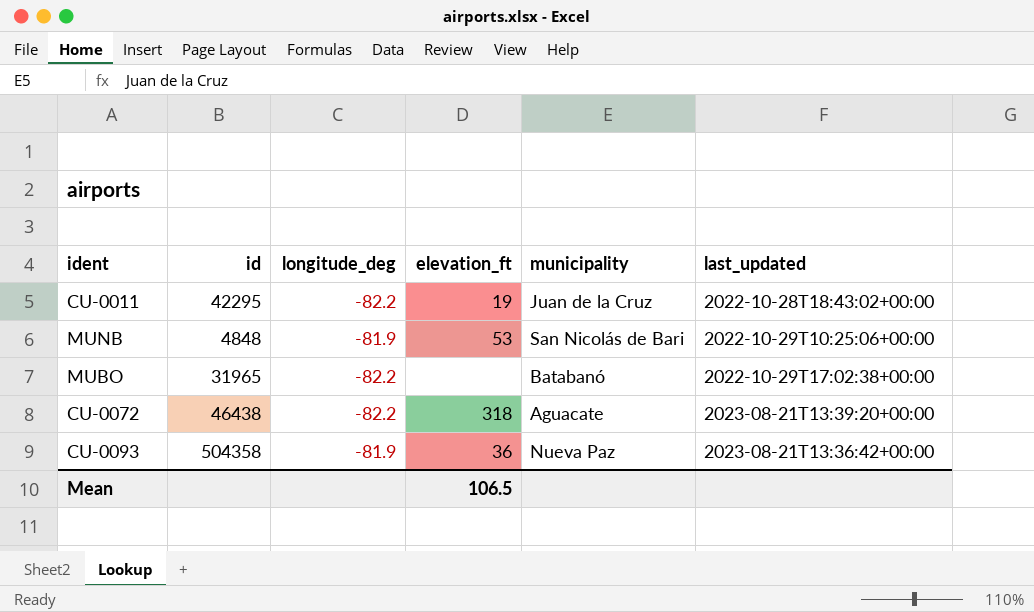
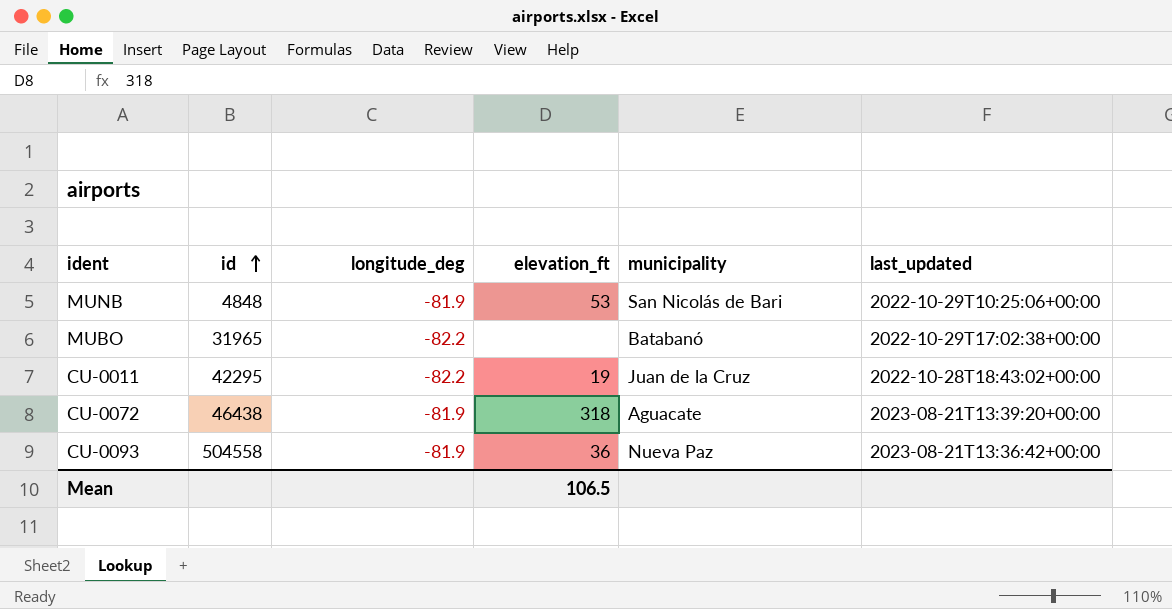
row order: none -> id ascending
CU-0072 | longitude_deg: -82.2 -> -81.9
CU-0093 | id: 504358 -> 504558

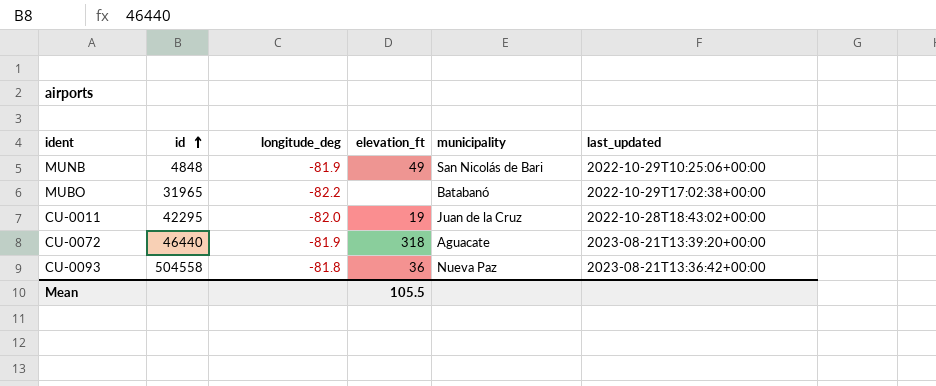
MUNB | elevation_ft: 53 -> 49
CU-0011 | longitude_deg: -82.2 -> -82.0
CU-0072 | id: 46438 -> 46440
CU-0093 | longitude_deg: -81.9 -> -81.8
Mean | elevation_ft: 106.5 -> 105.5

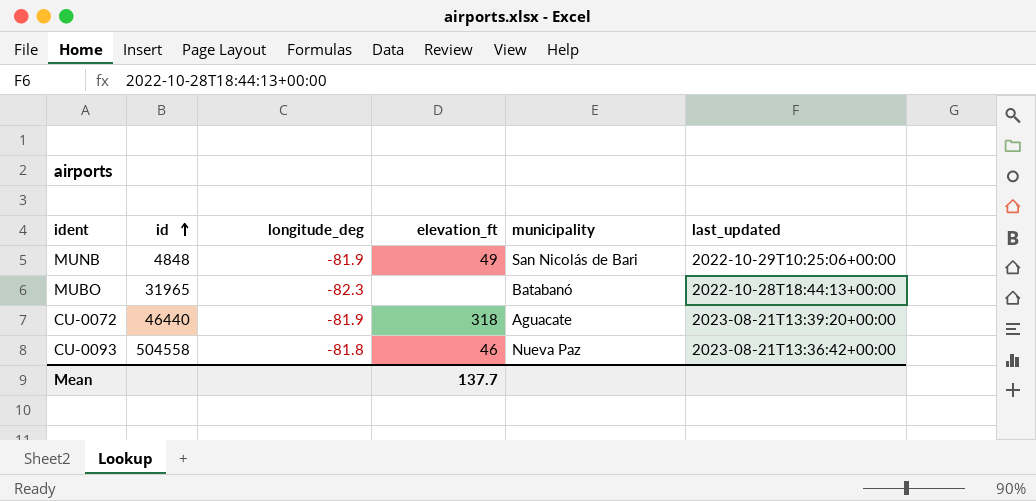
row CU-0011: 42295 | -82.0 | 19 | Juan de la Cruz | 2022-10-28T18:43:02+00:00 -> none
MUBO | longitude_deg: -82.2 -> -82.3
MUBO | last_updated: 2022-10-29T17:02:38+00:00 -> 2022-10-28T18:44:13+00:00
CU-0093 | elevation_ft: 36 -> 46
Mean | elevation_ft: 105.5 -> 137.7

